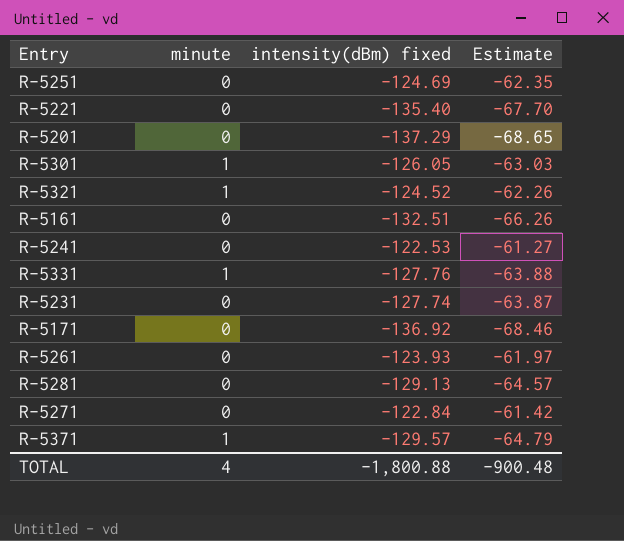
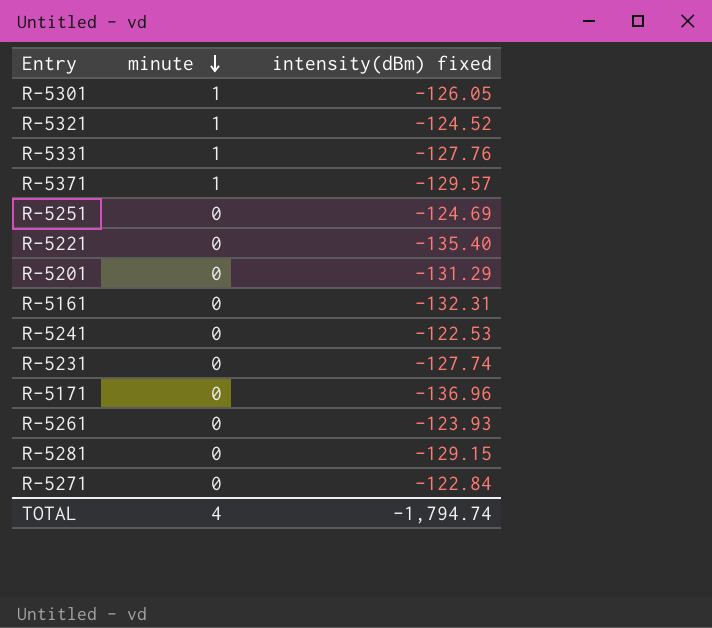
row order: none -> minute descending
column Estimate | formula: [intensity(dBm) fixed] * 0.5 -> none
R-5201 | intensity(dBm) fixed: -137.29 -> -131.29
R-5161 | intensity(dBm) fixed: -132.51 -> -132.31
R-5171 | intensity(dBm) fixed: -136.92 -> -136.96
R-5281 | intensity(dBm) fixed: -129.13 -> -129.15
TOTAL | intensity(dBm) fixed: -1,800.88 -> -1,794.74

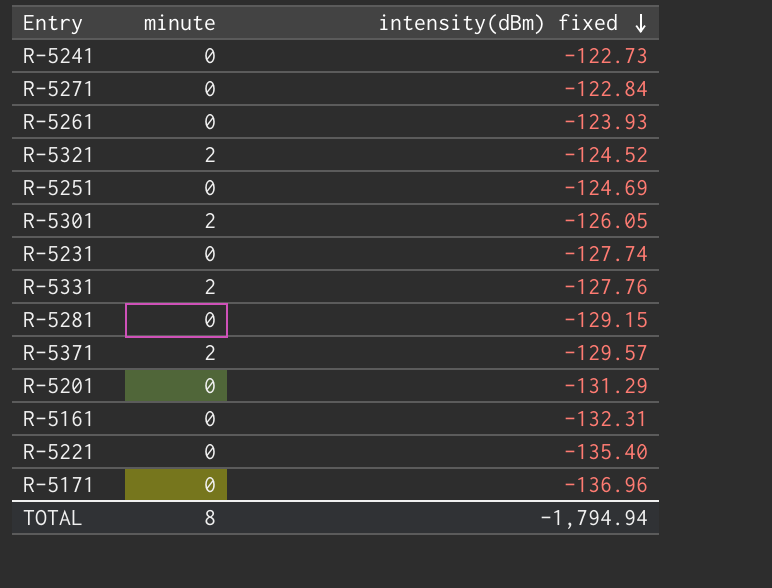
row order: minute descending -> intensity(dBm) fixed descending
R-5241 | intensity(dBm) fixed: -122.53 -> -122.73
R-5321 | minute: 1 -> 2
R-5301 | minute: 1 -> 2
R-5331 | minute: 1 -> 2
R-5371 | minute: 1 -> 2
TOTAL | minute: 4 -> 8
TOTAL | intensity(dBm) fixed: -1,794.74 -> -1,794.94

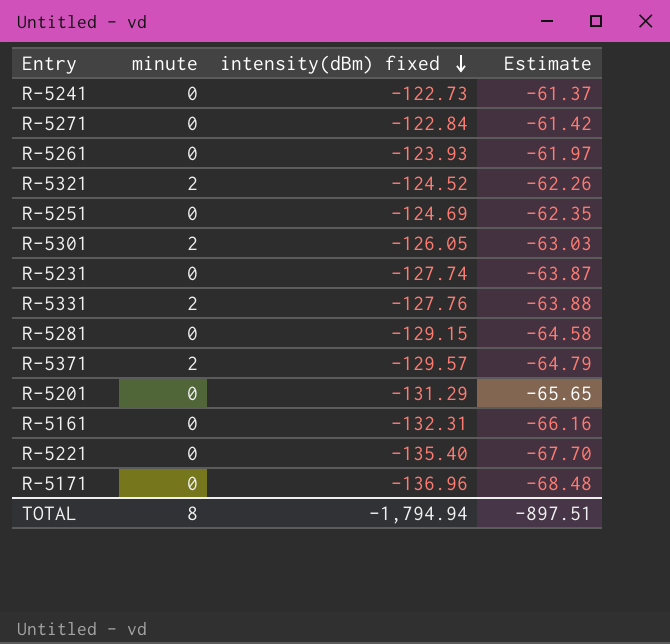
column Estimate | formula: none -> [intensity(dBm) fixed] * 0.5

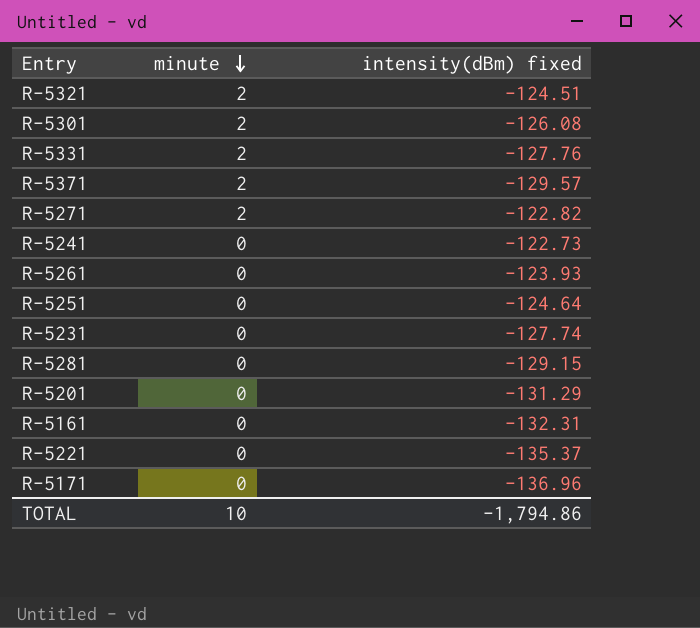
row order: intensity(dBm) fixed descending -> minute descending
column Estimate | formula: [intensity(dBm) fixed] * 0.5 -> none
R-5321 | intensity(dBm) fixed: -124.52 -> -124.51
R-5301 | intensity(dBm) fixed: -126.05 -> -126.08
R-5271 | minute: 0 -> 2
R-5271 | intensity(dBm) fixed: -122.84 -> -122.82
R-5251 | intensity(dBm) fixed: -124.69 -> -124.64
R-5221 | intensity(dBm) fixed: -135.40 -> -135.37
TOTAL | minute: 8 -> 10
TOTAL | intensity(dBm) fixed: -1,794.94 -> -1,794.86

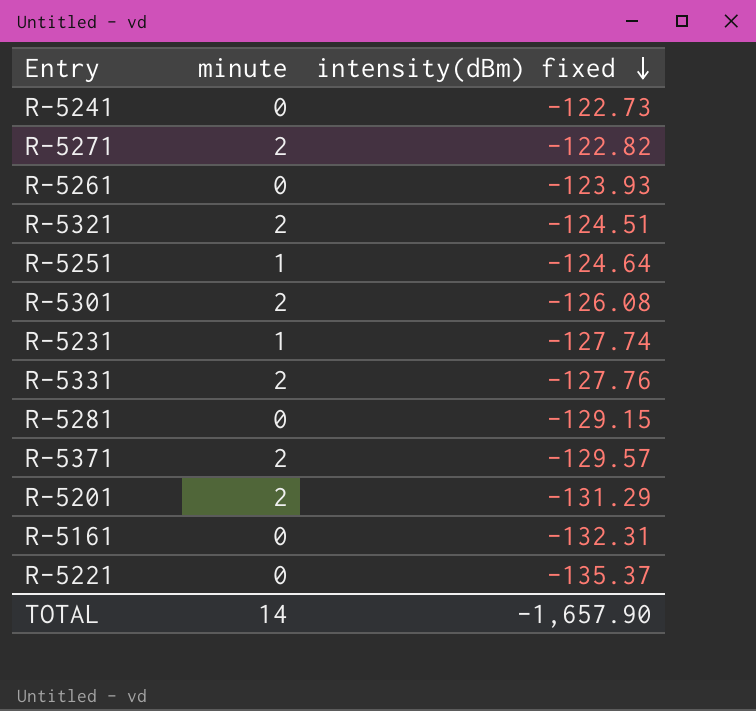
row order: minute descending -> intensity(dBm) fixed descending
row R-5171: 0 | -136.96 -> none
R-5251 | minute: 0 -> 1
R-5231 | minute: 0 -> 1
R-5201 | minute: 0 -> 2
TOTAL | minute: 10 -> 14
TOTAL | intensity(dBm) fixed: -1,794.86 -> -1,657.90

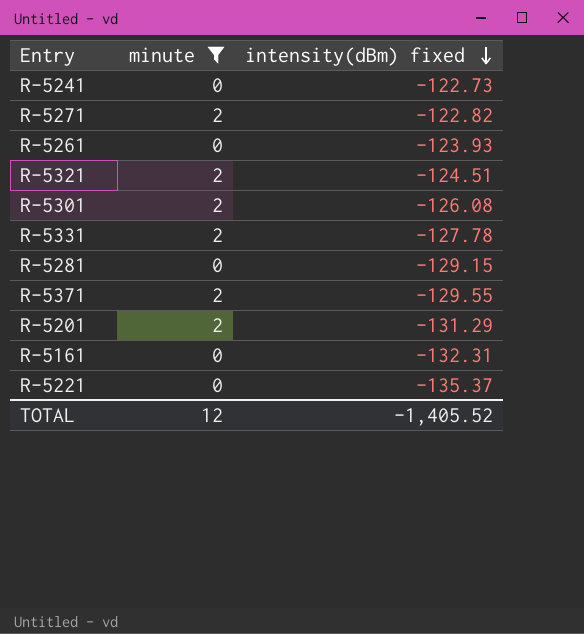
filter: none -> minute != 1
R-5331 | intensity(dBm) fixed: -127.76 -> -127.78
R-5371 | intensity(dBm) fixed: -129.57 -> -129.55
TOTAL | minute: 14 -> 12
TOTAL | intensity(dBm) fixed: -1,657.90 -> -1,405.52

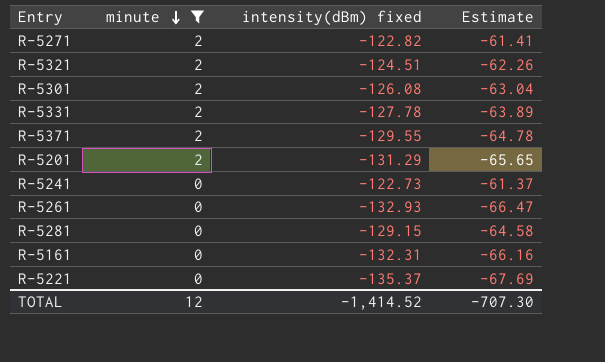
row order: intensity(dBm) fixed descending -> minute descending
column Estimate | formula: none -> [intensity(dBm) fixed] * 0.5
R-5261 | intensity(dBm) fixed: -123.93 -> -132.93
TOTAL | intensity(dBm) fixed: -1,405.52 -> -1,414.52

